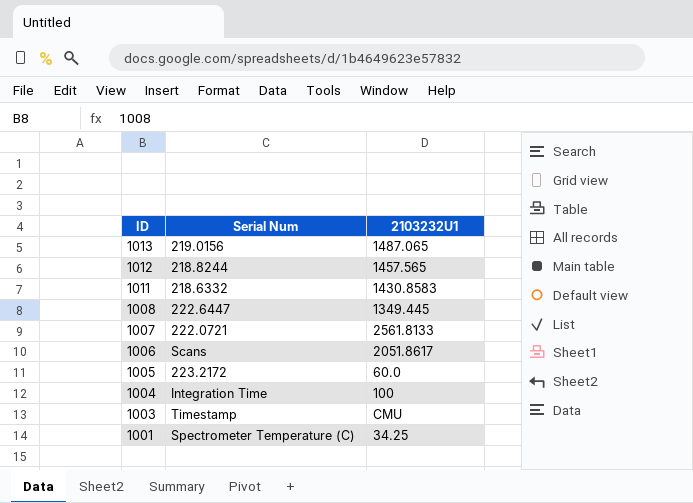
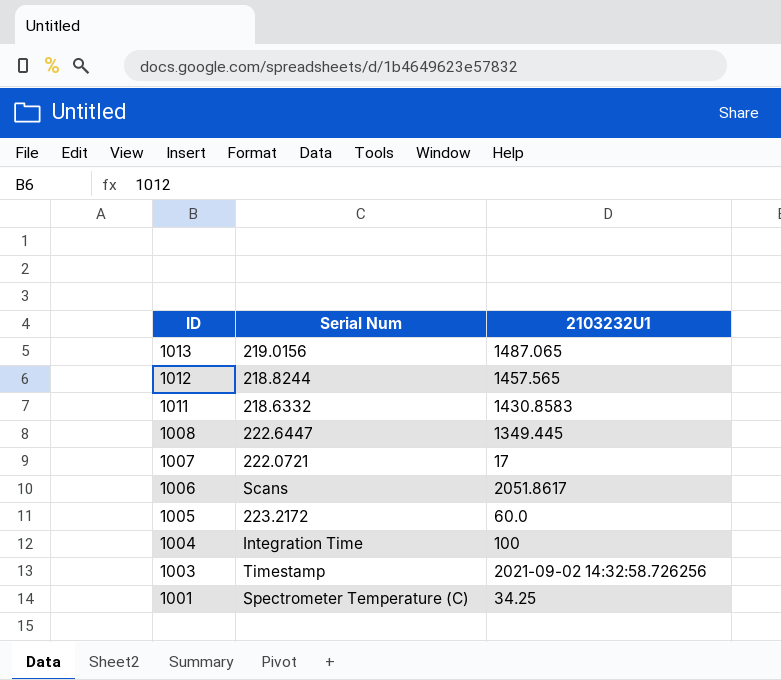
1007 | 2103232U1: 2561.8133 -> 17
1003 | 2103232U1: CMU -> 2021-09-02 14:32:58.726256

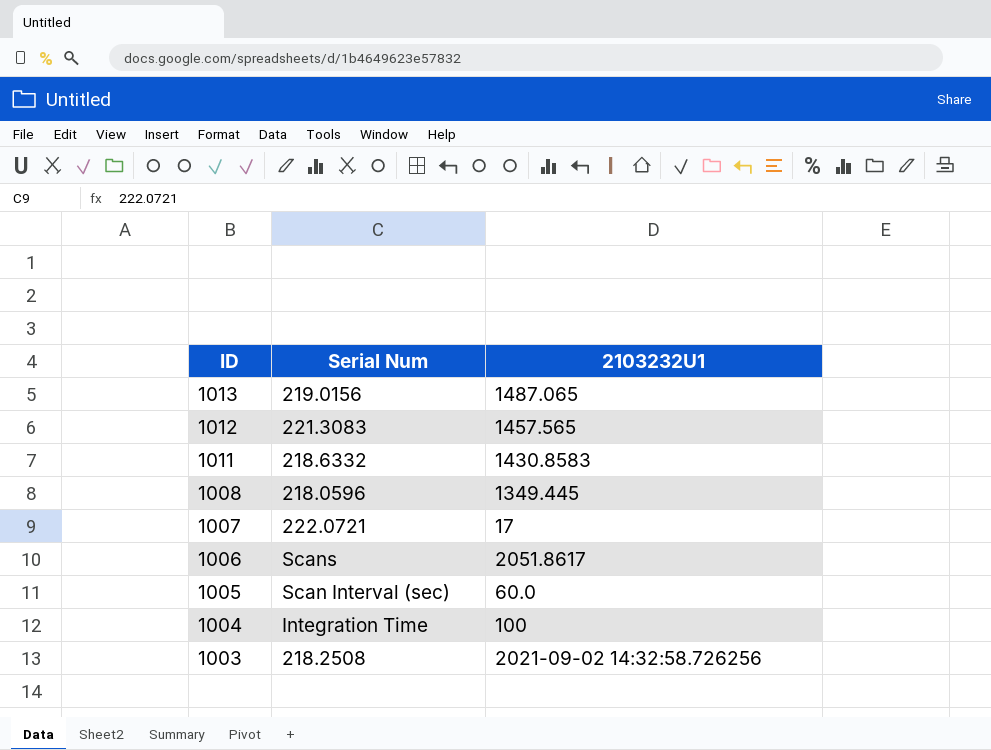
row 1001: Spectrometer Temperature (C) | 34.25 -> none
1012 | Serial Num: 218.8244 -> 221.3083
1008 | Serial Num: 222.6447 -> 218.0596
1005 | Serial Num: 223.2172 -> Scan Interval (sec)
1003 | Serial Num: Timestamp -> 218.2508

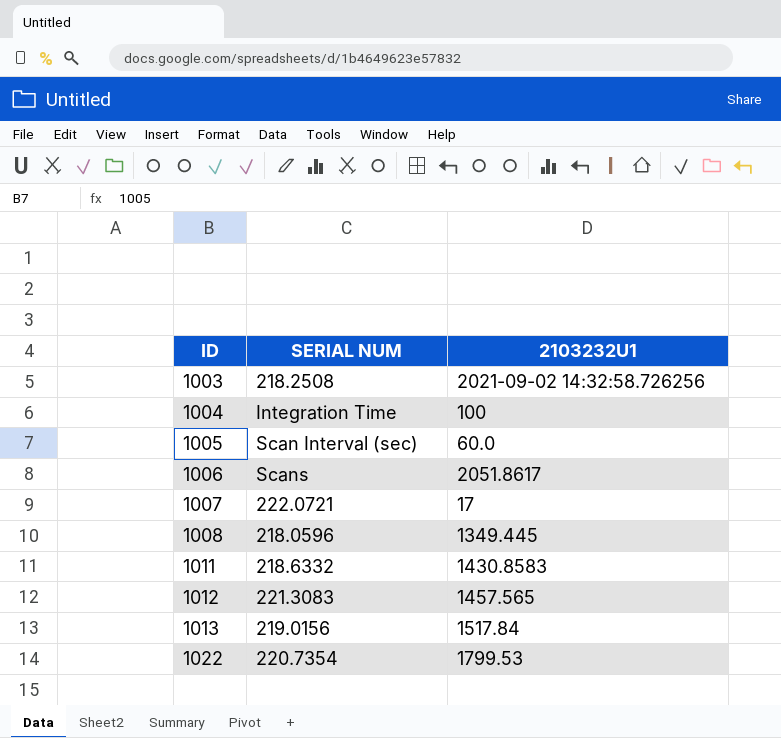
row order: ID descending -> ID ascending
column name: Serial Num -> SERIAL NUM
1013 | 2103232U1: 1487.065 -> 1517.84
row 1022: none -> 220.7354 | 1799.53

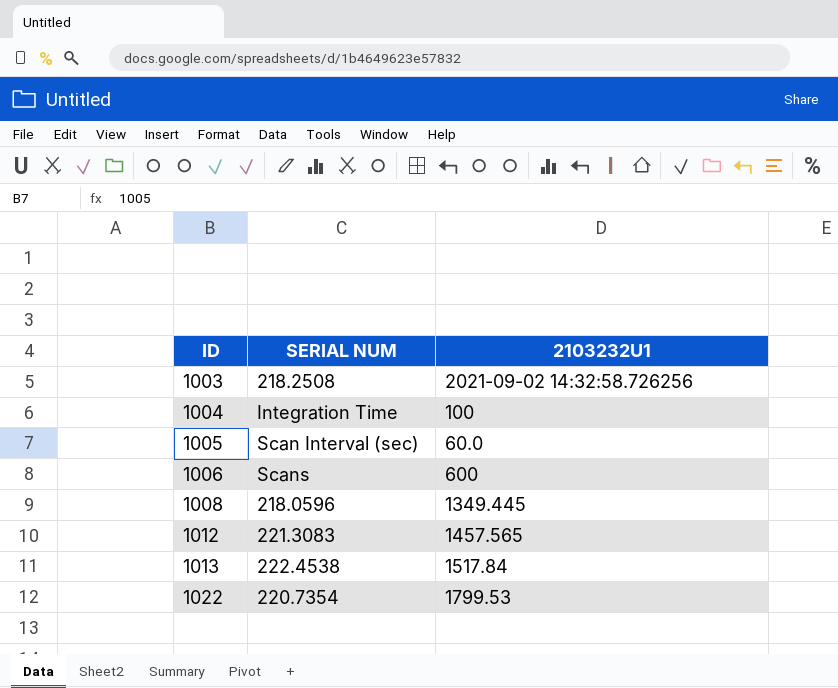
row 1007: 222.0721 | 17 -> none
row 1011: 218.6332 | 1430.8583 -> none
1006 | 2103232U1: 2051.8617 -> 600
1013 | SERIAL NUM: 219.0156 -> 222.4538

